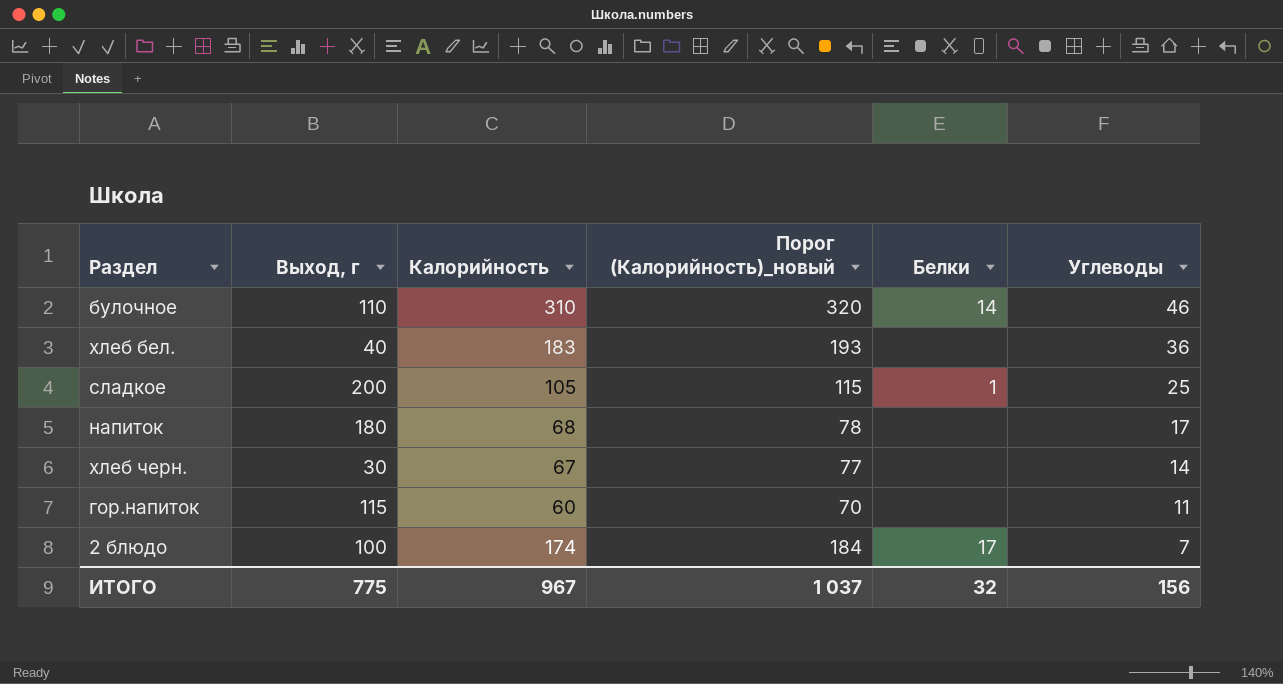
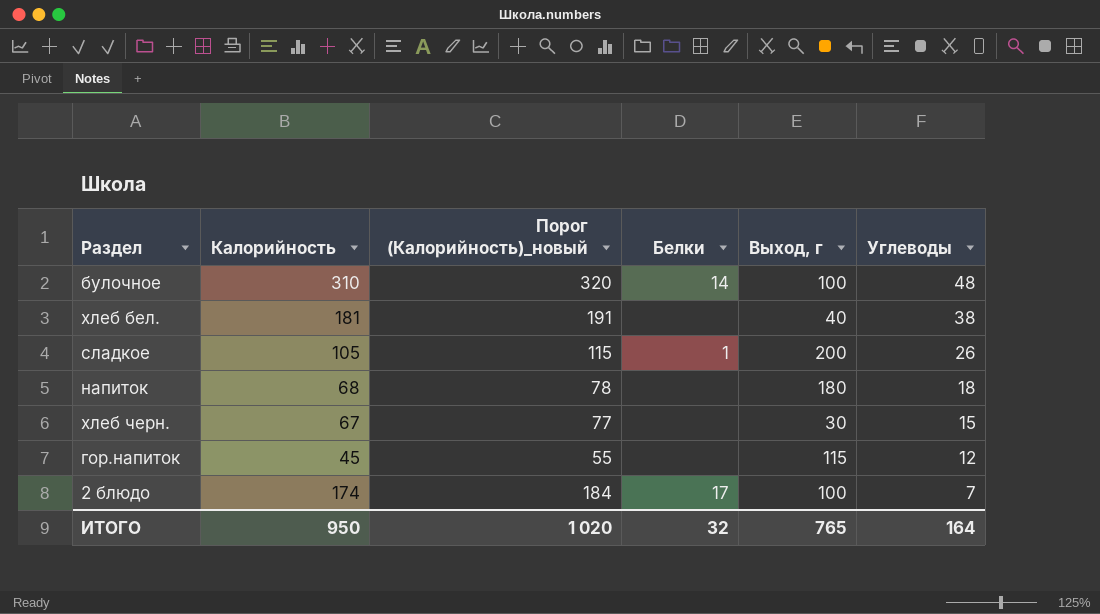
column Выход, г | position: 2 -> 5
булочное | Выход, г: 110 -> 100
булочное | Углеводы: 46 -> 48
хлеб бел. | Калорийность: 183 -> 181
хлеб бел. | Порог (Калорийность)_новый: 193 -> 191
хлеб бел. | Углеводы: 36 -> 38
сладкое | Углеводы: 25 -> 26
напиток | Углеводы: 17 -> 18
хлеб черн. | Углеводы: 14 -> 15
гор.напиток | Калорийность: 60 -> 45
гор.напиток | Порог (Калорийность)_новый: 70 -> 55
гор.напиток | Углеводы: 11 -> 12
ИТОГО | Калорийность: 967 -> 950
ИТОГО | Порог (Калорийность)_новый: 1 037 -> 1 020
ИТОГО | Выход, г: 775 -> 765
ИТОГО | Углеводы: 156 -> 164

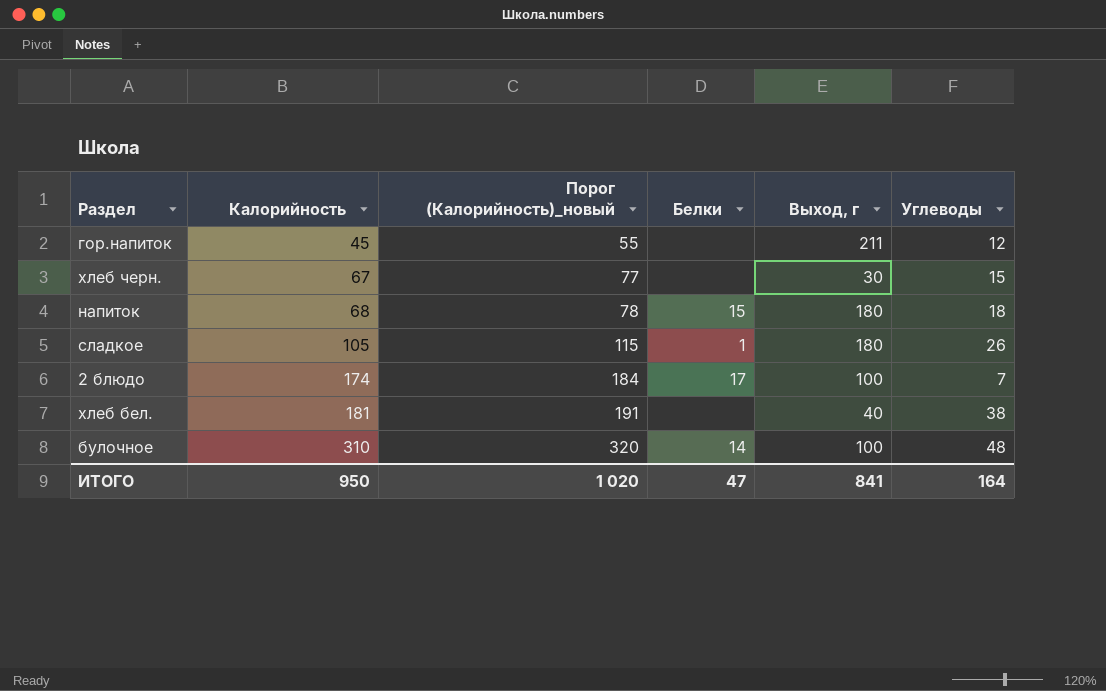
row order: Углеводы descending -> Калорийность ascending
гор.напиток | Выход, г: 115 -> 211
напиток | Белки: none -> 15
сладкое | Выход, г: 200 -> 180
ИТОГО | Белки: 32 -> 47
ИТОГО | Выход, г: 765 -> 841

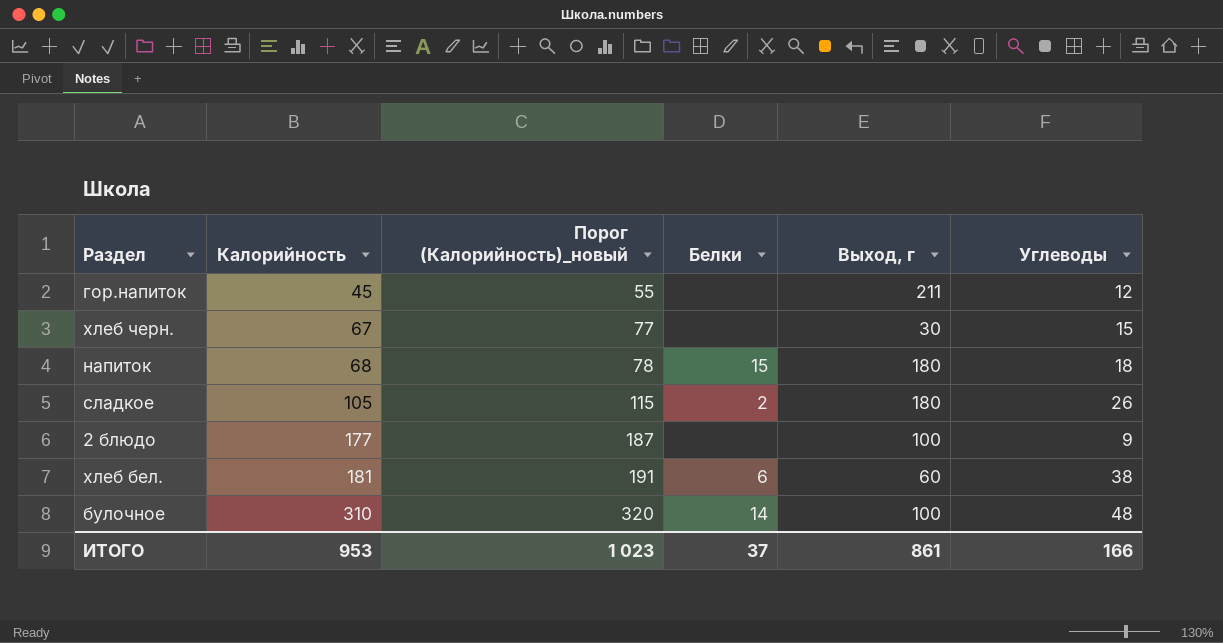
сладкое | Белки: 1 -> 2
2 блюдо | Калорийность: 174 -> 177
2 блюдо | Порог (Калорийность)_новый: 184 -> 187
2 блюдо | Белки: 17 -> none
2 блюдо | Углеводы: 7 -> 9
хлеб бел. | Белки: none -> 6
хлеб бел. | Выход, г: 40 -> 60
ИТОГО | Калорийность: 950 -> 953
ИТОГО | Порог (Калорийность)_новый: 1 020 -> 1 023
ИТОГО | Белки: 47 -> 37
ИТОГО | Выход, г: 841 -> 861
ИТОГО | Углеводы: 164 -> 166

